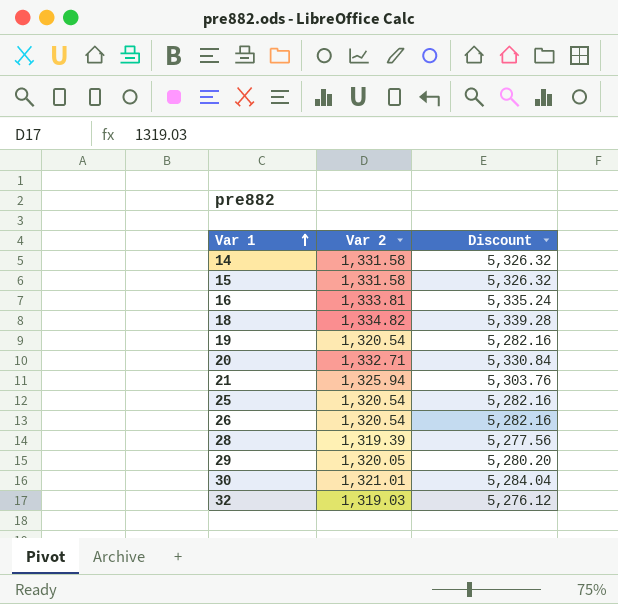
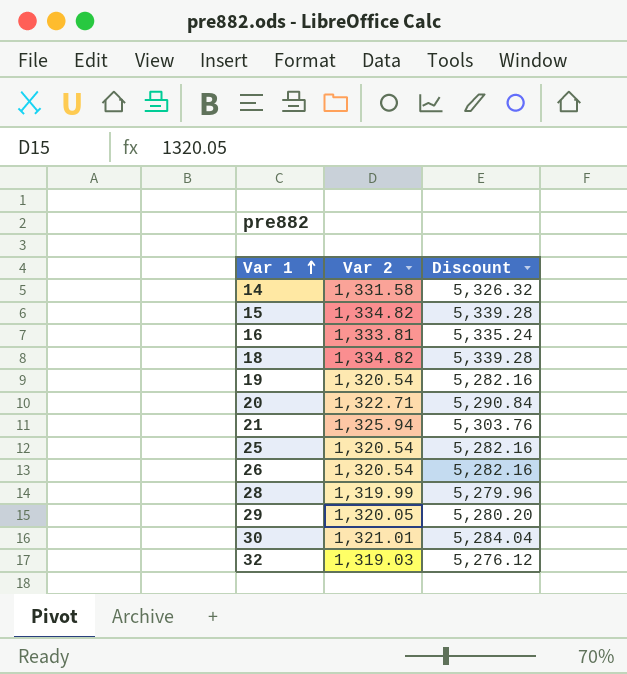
15 | Var 2: 1,331.58 -> 1,334.82
15 | Discount: 5,326.32 -> 5,339.28
20 | Var 2: 1,332.71 -> 1,322.71
20 | Discount: 5,330.84 -> 5,290.84
28 | Var 2: 1,319.39 -> 1,319.99
28 | Discount: 5,277.56 -> 5,279.96

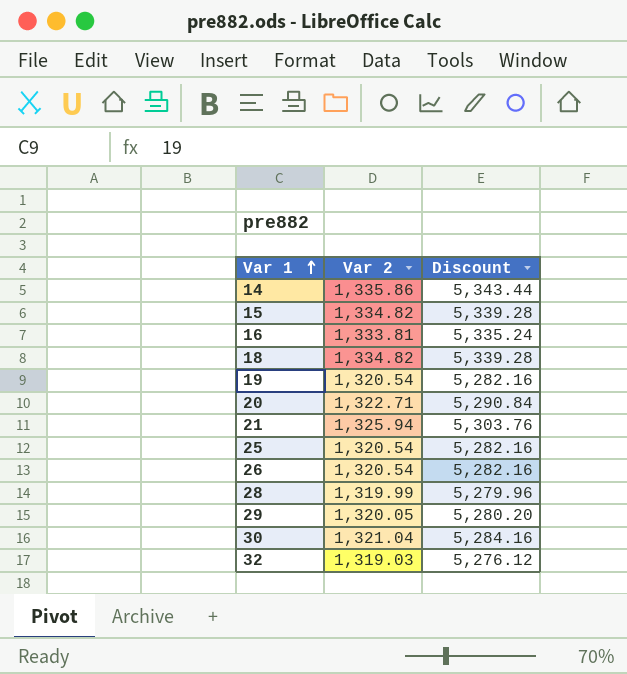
14 | Var 2: 1,331.58 -> 1,335.86
14 | Discount: 5,326.32 -> 5,343.44
30 | Var 2: 1,321.01 -> 1,321.04
30 | Discount: 5,284.04 -> 5,284.16

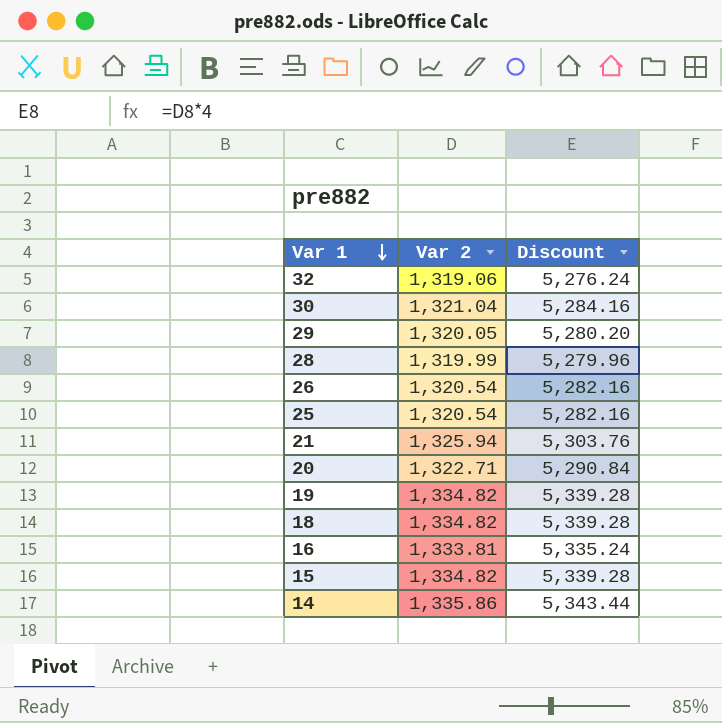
row order: Var 1 ascending -> Var 1 descending
32 | Var 2: 1,319.03 -> 1,319.06
32 | Discount: 5,276.12 -> 5,276.24
19 | Var 2: 1,320.54 -> 1,334.82
19 | Discount: 5,282.16 -> 5,339.28

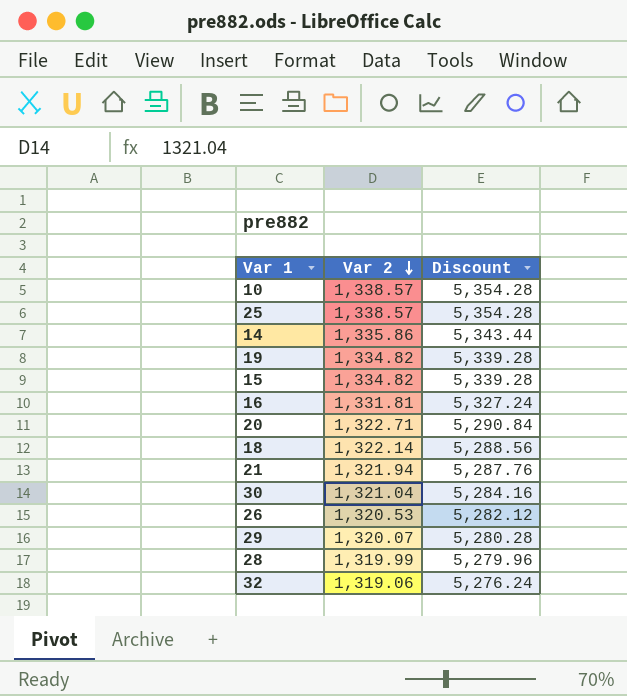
row order: Var 1 descending -> Var 2 descending
row 10: none -> 1,338.57 | 5,354.28
25 | Var 2: 1,320.54 -> 1,338.57
25 | Discount: 5,282.16 -> 5,354.28
16 | Var 2: 1,333.81 -> 1,331.81
16 | Discount: 5,335.24 -> 5,327.24
18 | Var 2: 1,334.82 -> 1,322.14
18 | Discount: 5,339.28 -> 5,288.56
21 | Var 2: 1,325.94 -> 1,321.94
21 | Discount: 5,303.76 -> 5,287.76
26 | Var 2: 1,320.54 -> 1,320.53
26 | Discount: 5,282.16 -> 5,282.12
29 | Var 2: 1,320.05 -> 1,320.07
29 | Discount: 5,280.20 -> 5,280.28

